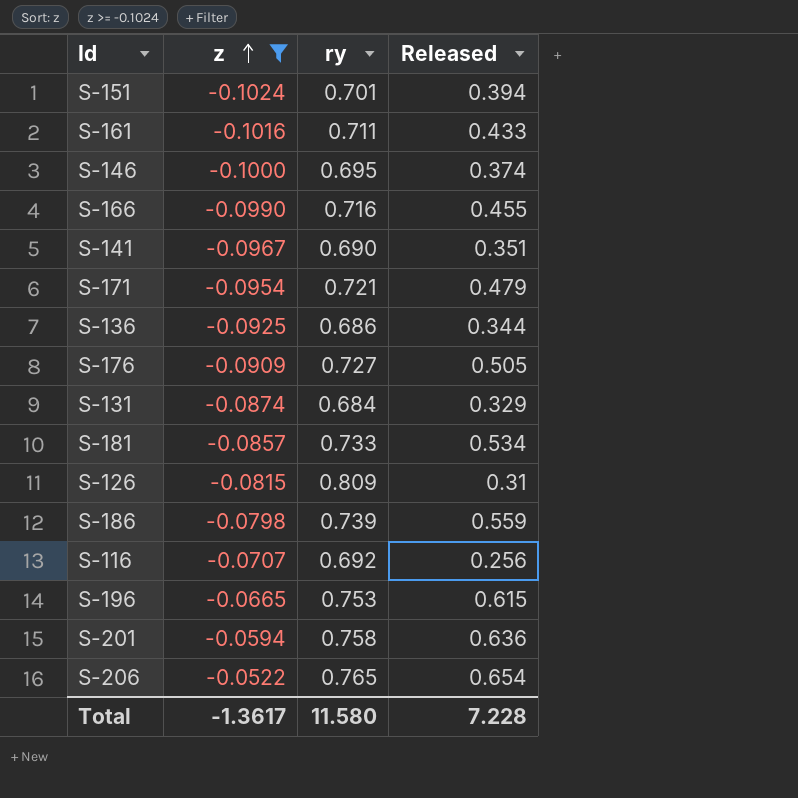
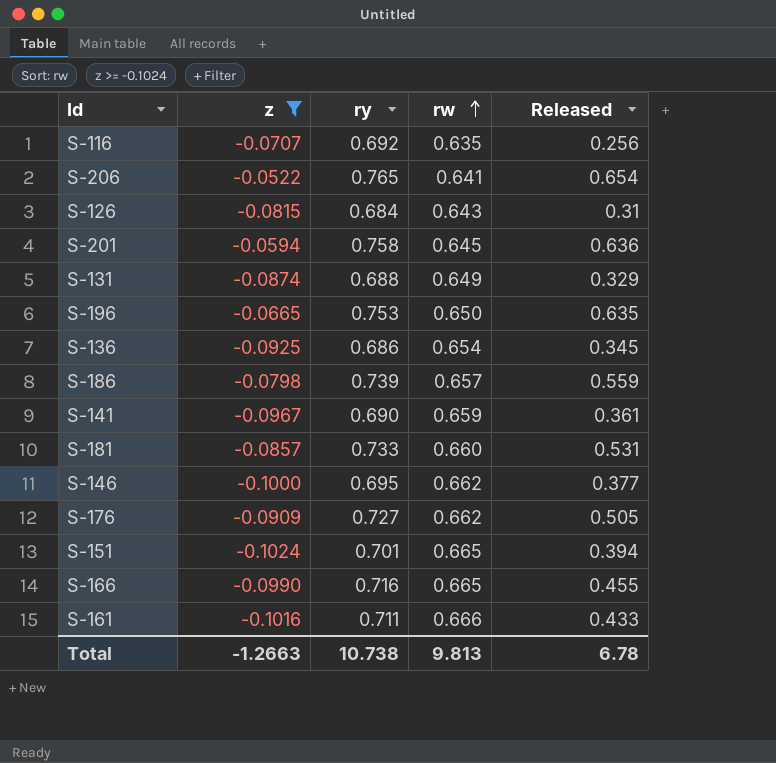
row order: z ascending -> rw ascending
column rw | position: none -> 4
row S-171: -0.0954 | 0.721 | 0.479 -> none
S-126 | ry: 0.809 -> 0.684
S-131 | ry: 0.684 -> 0.688
S-196 | Released: 0.615 -> 0.635
S-136 | Released: 0.344 -> 0.345
S-141 | Released: 0.351 -> 0.361
S-181 | Released: 0.534 -> 0.531
S-146 | Released: 0.374 -> 0.377
Total | z: -1.3617 -> -1.2663
Total | ry: 11.580 -> 10.738
Total | Released: 7.228 -> 6.78

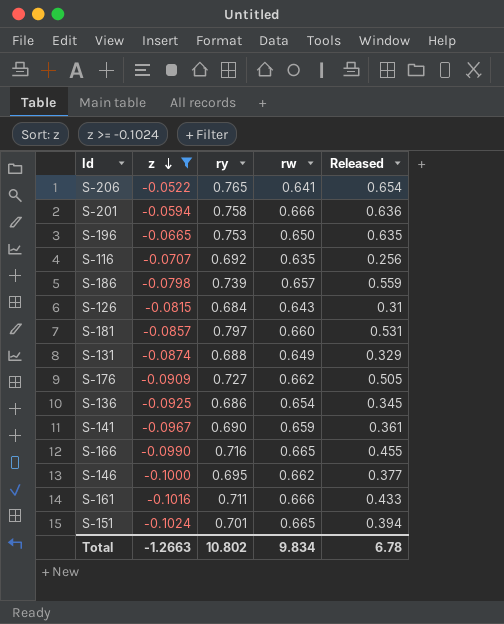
row order: rw ascending -> z descending
S-201 | rw: 0.645 -> 0.666
S-181 | ry: 0.733 -> 0.797
Total | ry: 10.738 -> 10.802
Total | rw: 9.813 -> 9.834

